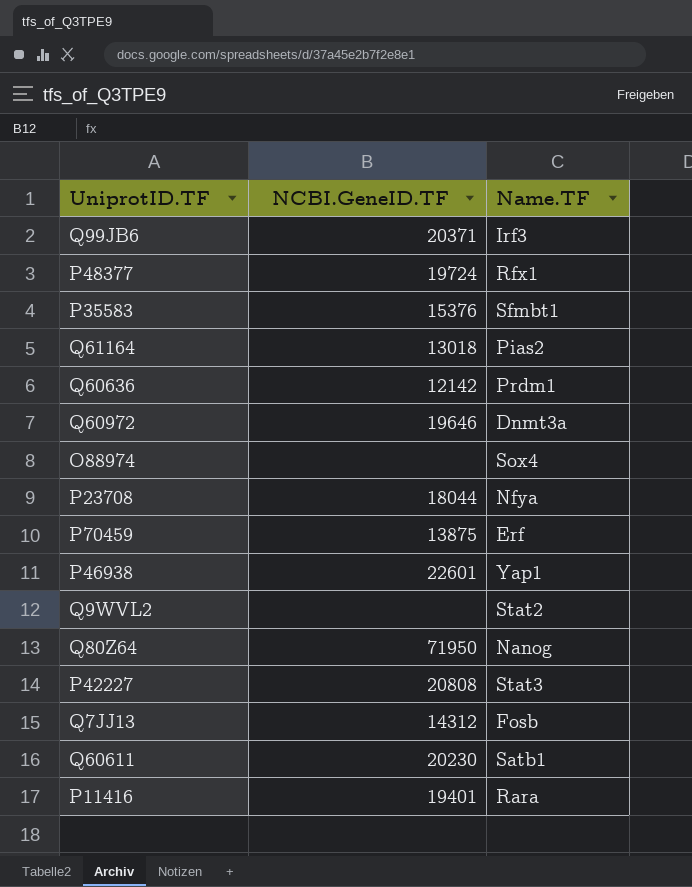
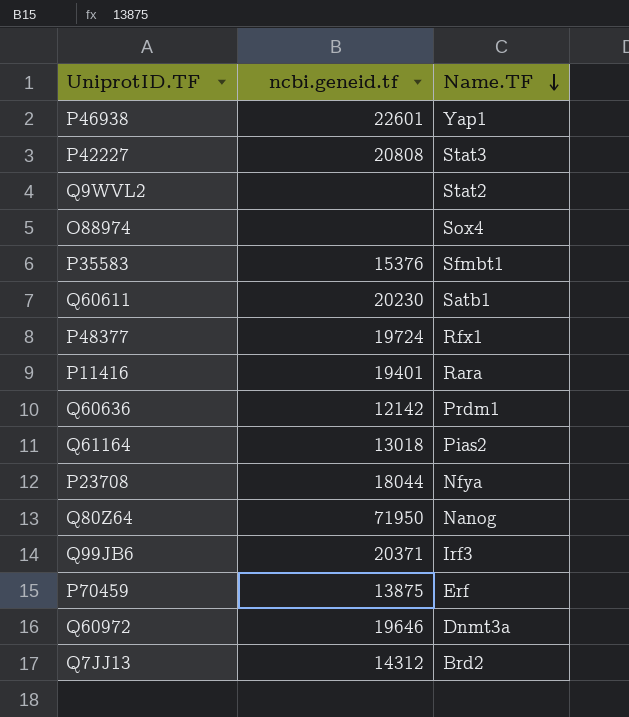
row order: none -> Name.TF descending
column name: NCBI.GeneID.TF -> ncbi.geneid.tf
Q7JJ13 | Name.TF: Fosb -> Brd2

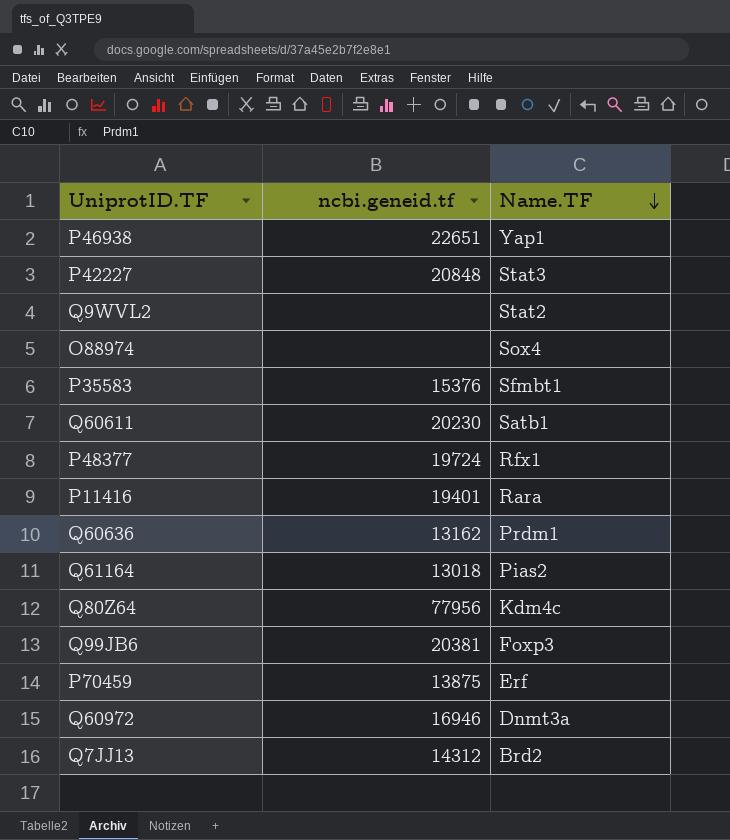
row P23708: 18044 | Nfya -> none
P46938 | ncbi.geneid.tf: 22601 -> 22651
P42227 | ncbi.geneid.tf: 20808 -> 20848
Q60636 | ncbi.geneid.tf: 12142 -> 13162
Q80Z64 | ncbi.geneid.tf: 71950 -> 77956
Q80Z64 | Name.TF: Nanog -> Kdm4c
Q99JB6 | ncbi.geneid.tf: 20371 -> 20381
Q99JB6 | Name.TF: Irf3 -> Foxp3
Q60972 | ncbi.geneid.tf: 19646 -> 16946

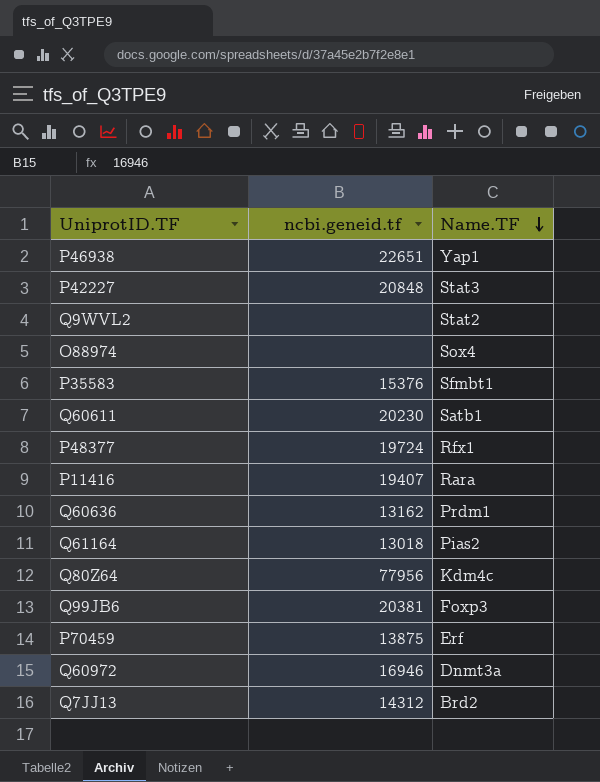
P11416 | ncbi.geneid.tf: 19401 -> 19407

